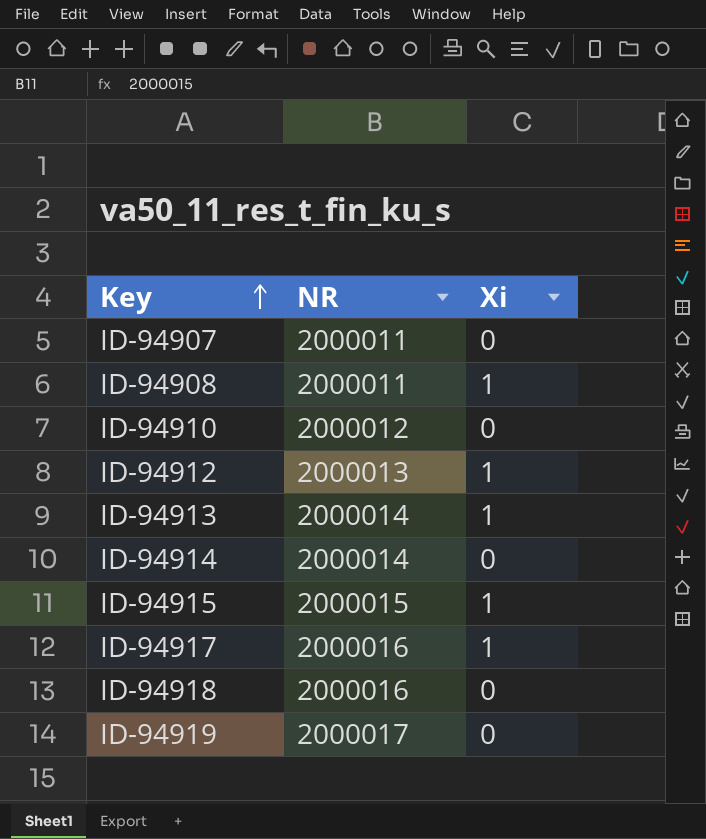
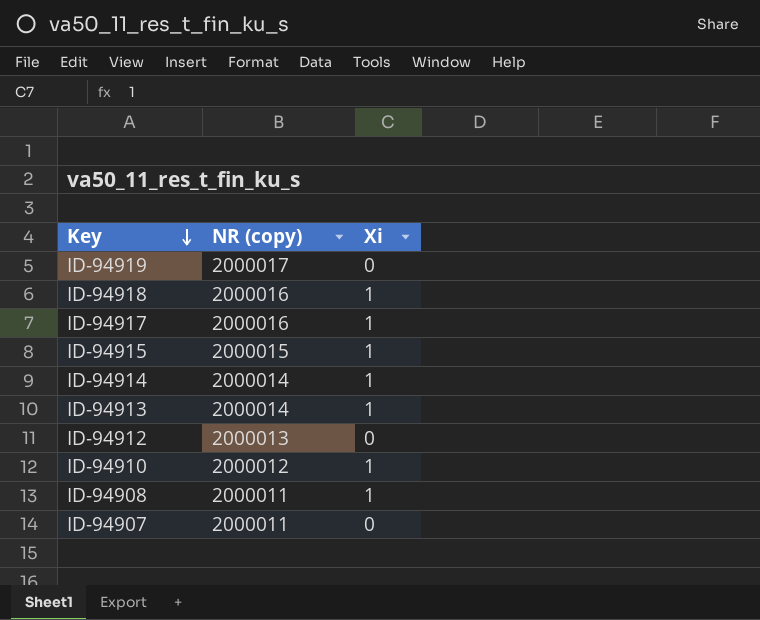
row order: Key ascending -> Key descending
column name: NR -> NR (copy)
ID-94918 | Xi: 0 -> 1
ID-94914 | Xi: 0 -> 1
ID-94912 | Xi: 1 -> 0
ID-94910 | Xi: 0 -> 1

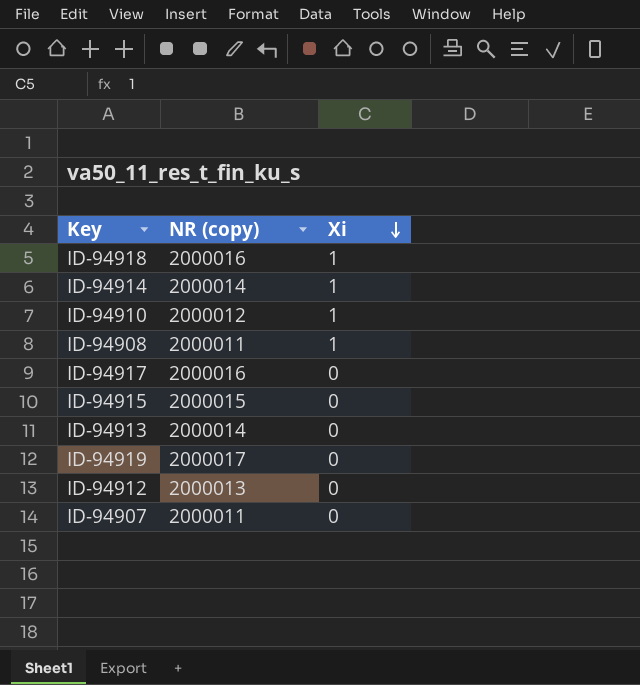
row order: Key descending -> Xi descending
ID-94917 | Xi: 1 -> 0
ID-94915 | Xi: 1 -> 0
ID-94913 | Xi: 1 -> 0

